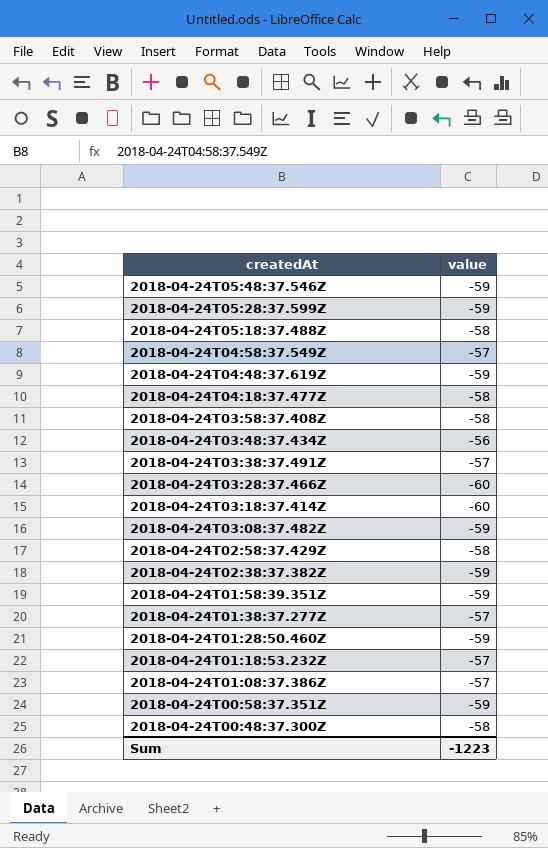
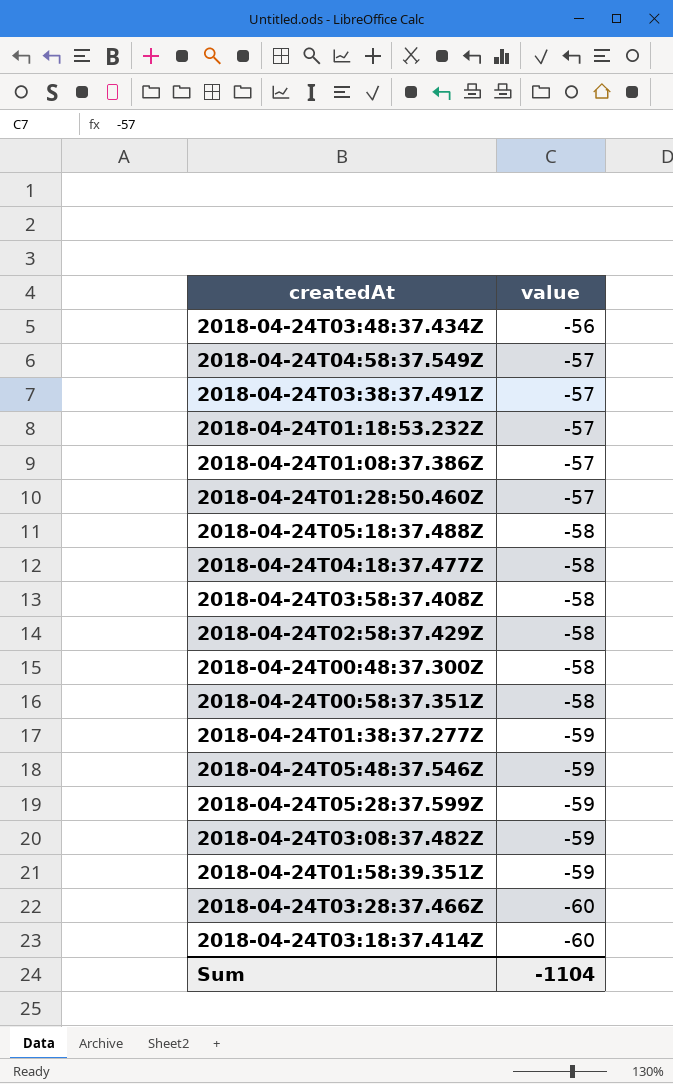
row order: createdAt descending -> value descending
row 2018-04-24T04:48:37.619Z: -59 -> none
row 2018-04-24T02:38:37.382Z: -59 -> none
2018-04-24T01:28:50.460Z | value: -59 -> -57
2018-04-24T00:58:37.351Z | value: -59 -> -58
2018-04-24T01:38:37.277Z | value: -57 -> -59
Sum | value: -1223 -> -1104

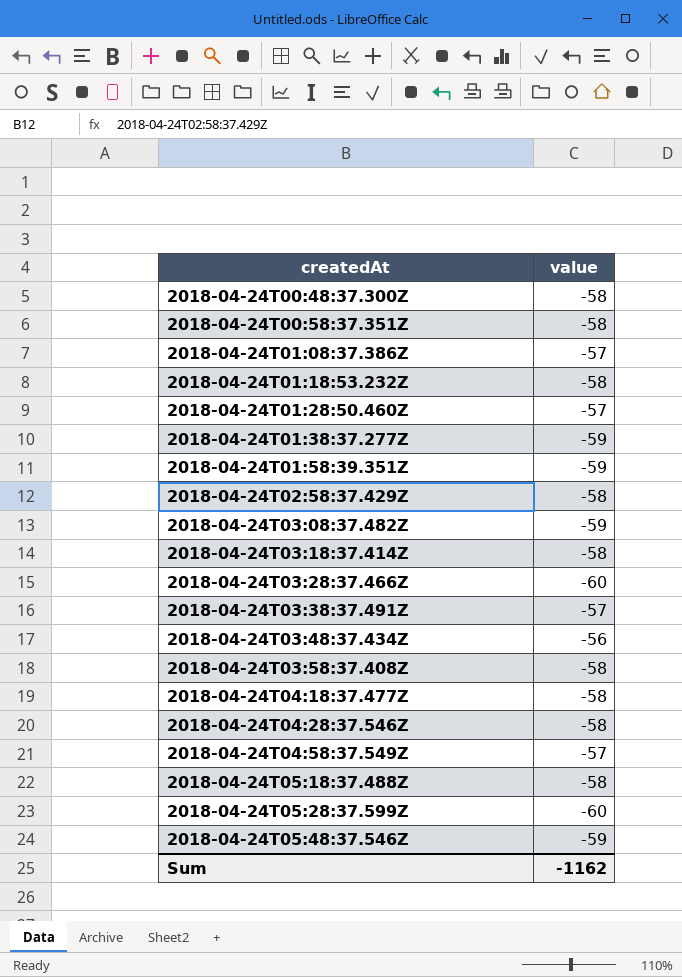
row order: value descending -> createdAt ascending
2018-04-24T01:18:53.232Z | value: -57 -> -58
2018-04-24T03:18:37.414Z | value: -60 -> -58
row 2018-04-24T04:28:37.546Z: none -> -58
2018-04-24T05:28:37.599Z | value: -59 -> -60
Sum | value: -1104 -> -1162

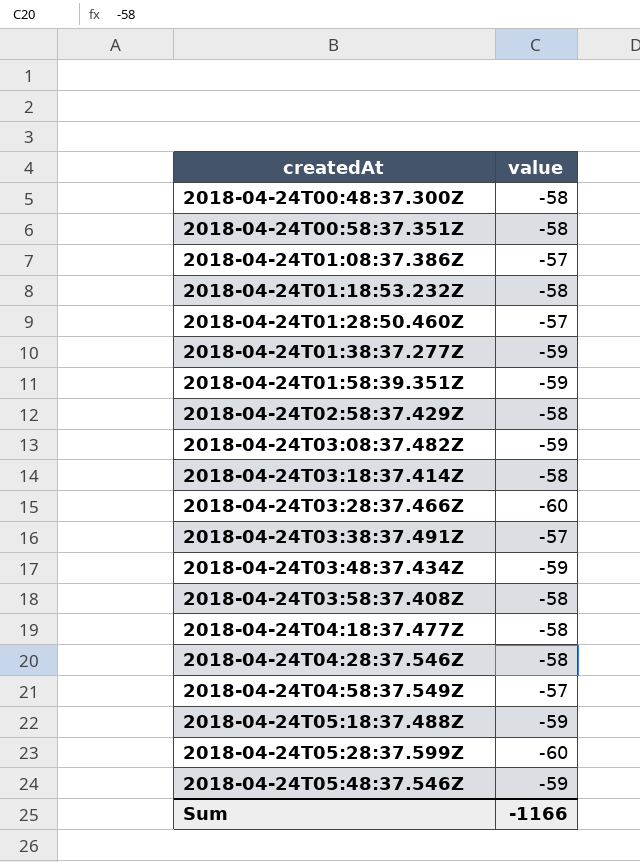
2018-04-24T03:48:37.434Z | value: -56 -> -59
2018-04-24T05:18:37.488Z | value: -58 -> -59
Sum | value: -1162 -> -1166

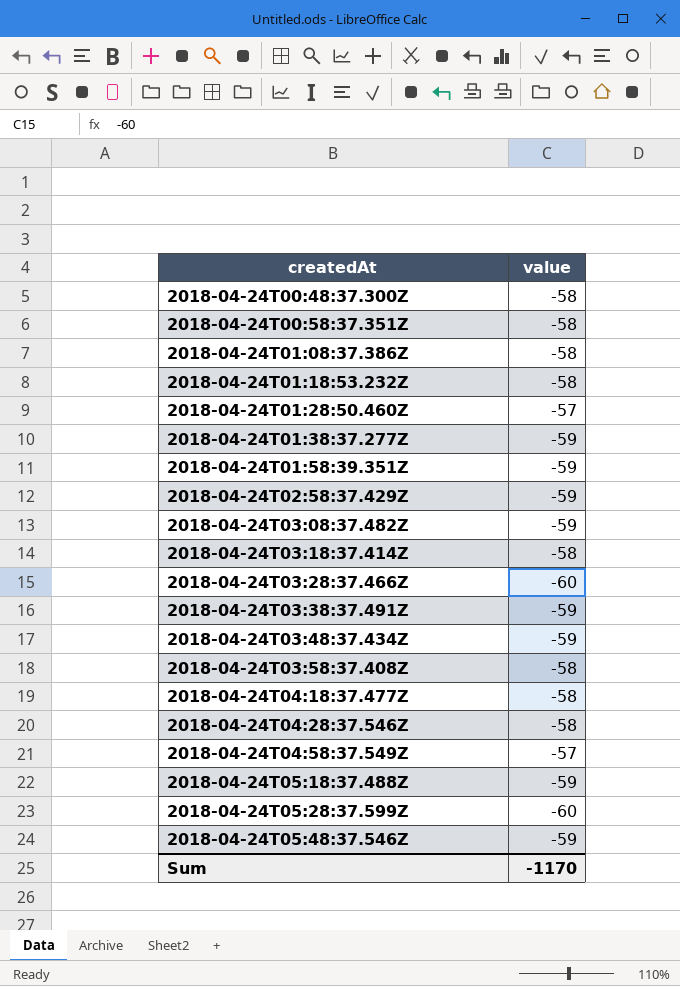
2018-04-24T01:08:37.386Z | value: -57 -> -58
2018-04-24T02:58:37.429Z | value: -58 -> -59
2018-04-24T03:38:37.491Z | value: -57 -> -59
Sum | value: -1166 -> -1170

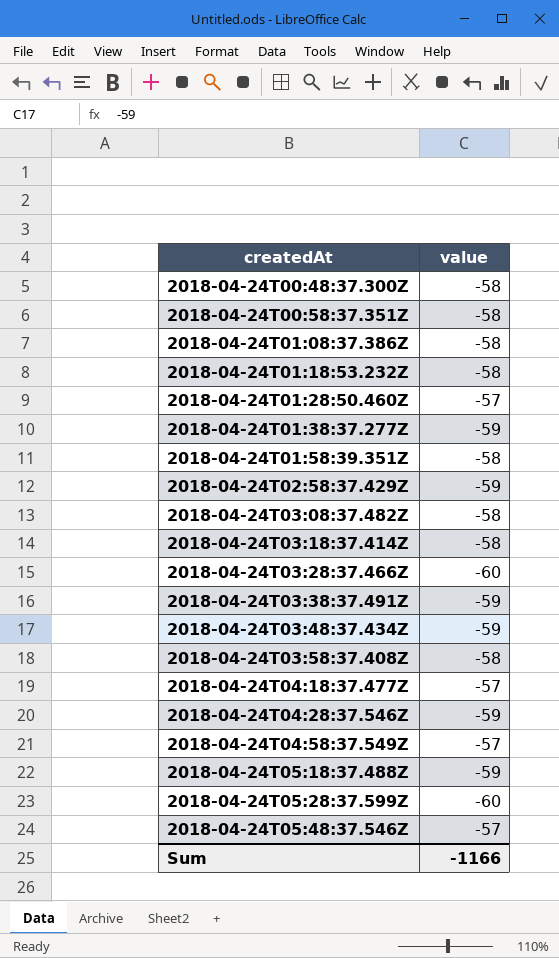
2018-04-24T01:58:39.351Z | value: -59 -> -58
2018-04-24T03:08:37.482Z | value: -59 -> -58
2018-04-24T04:18:37.477Z | value: -58 -> -57
2018-04-24T04:28:37.546Z | value: -58 -> -59
2018-04-24T05:48:37.546Z | value: -59 -> -57
Sum | value: -1170 -> -1166

